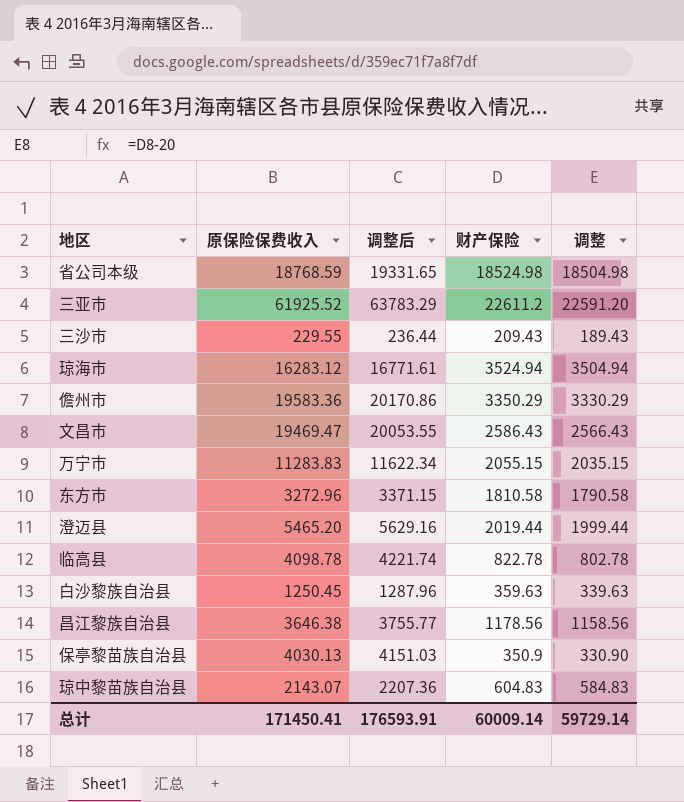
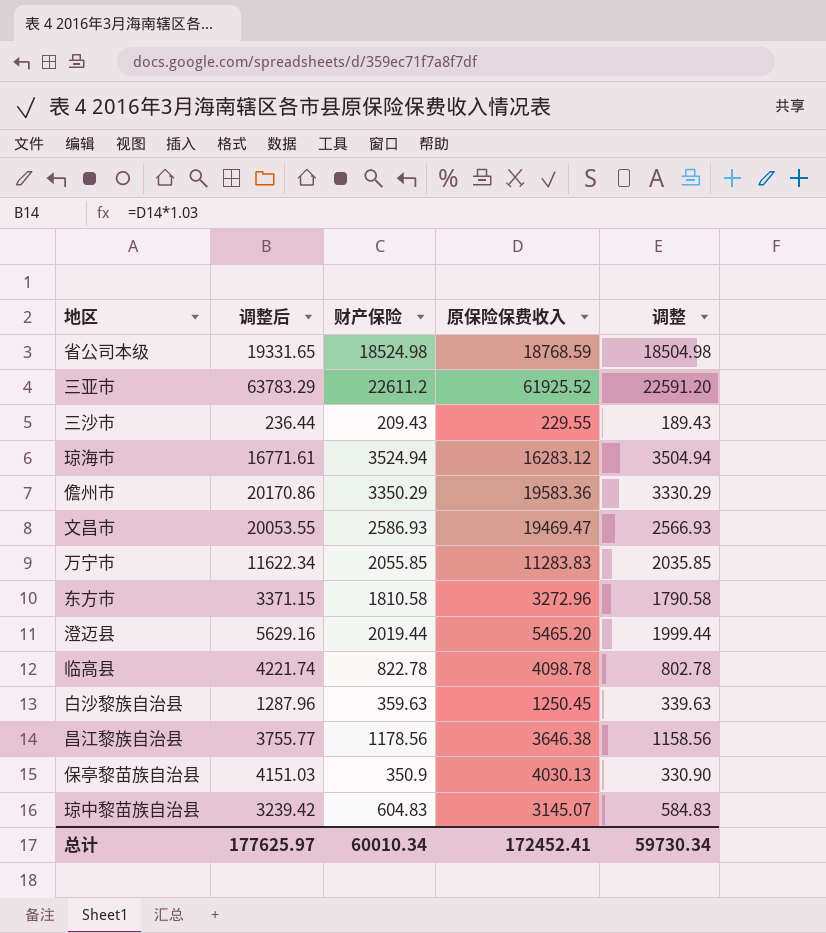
column 原保险保费收入 | position: 2 -> 4
文昌市 | 财产保险: 2586.43 -> 2586.93
文昌市 | 调整: 2566.43 -> 2566.93
万宁市 | 财产保险: 2055.15 -> 2055.85
万宁市 | 调整: 2035.15 -> 2035.85
琼中黎苗族自治县 | 调整后: 2207.36 -> 3239.42
琼中黎苗族自治县 | 原保险保费收入: 2143.07 -> 3145.07
总计 | 调整后: 176593.91 -> 177625.97
总计 | 财产保险: 60009.14 -> 60010.34
总计 | 原保险保费收入: 171450.41 -> 172452.41
总计 | 调整: 59729.14 -> 59730.34

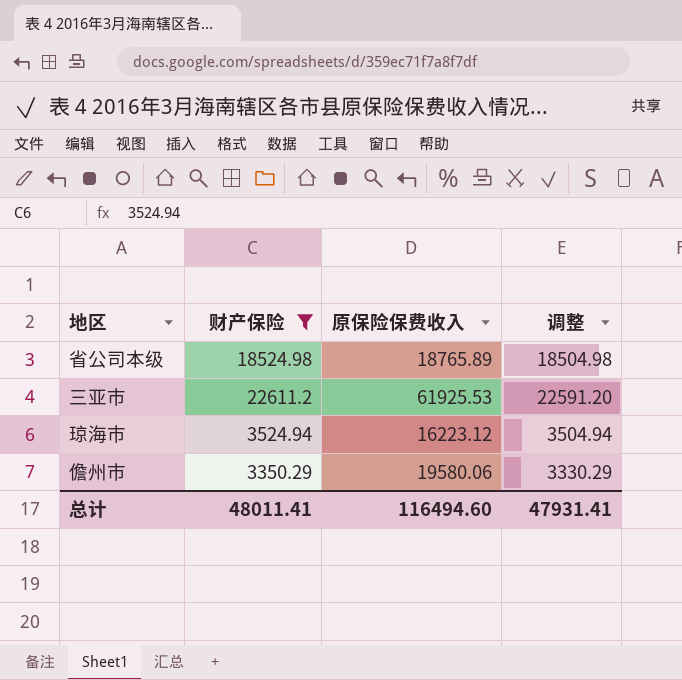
filter: none -> 财产保险 >= 3350.29
column 调整后 | formula: [原保险保费收入] * 1.03 -> none
省公司本级 | 原保险保费收入: 18768.59 -> 18765.89
三亚市 | 原保险保费收入: 61925.52 -> 61925.53
琼海市 | 原保险保费收入: 16283.12 -> 16223.12
儋州市 | 原保险保费收入: 19583.36 -> 19580.06
总计 | 财产保险: 60010.34 -> 48011.41
总计 | 原保险保费收入: 172452.41 -> 116494.60
总计 | 调整: 59730.34 -> 47931.41

